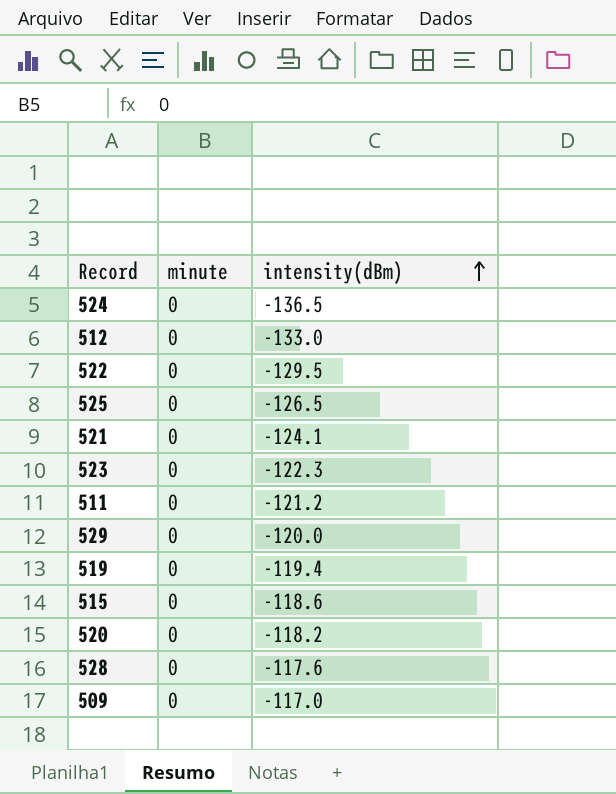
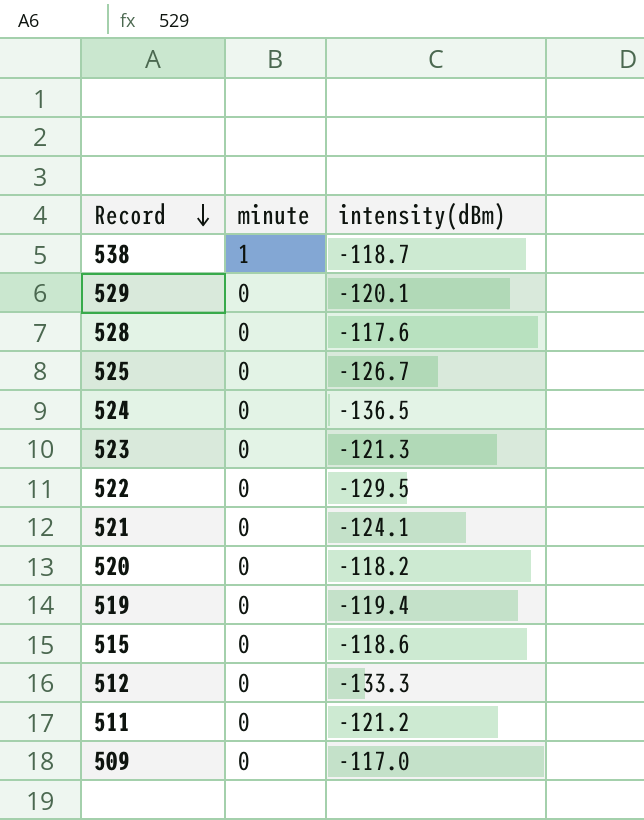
row order: intensity(dBm) ascending -> Record descending
row 538: none -> 1 | -118.7
529 | intensity(dBm): -120.0 -> -120.1
525 | intensity(dBm): -126.5 -> -126.7
523 | intensity(dBm): -122.3 -> -121.3
512 | intensity(dBm): -133.0 -> -133.3

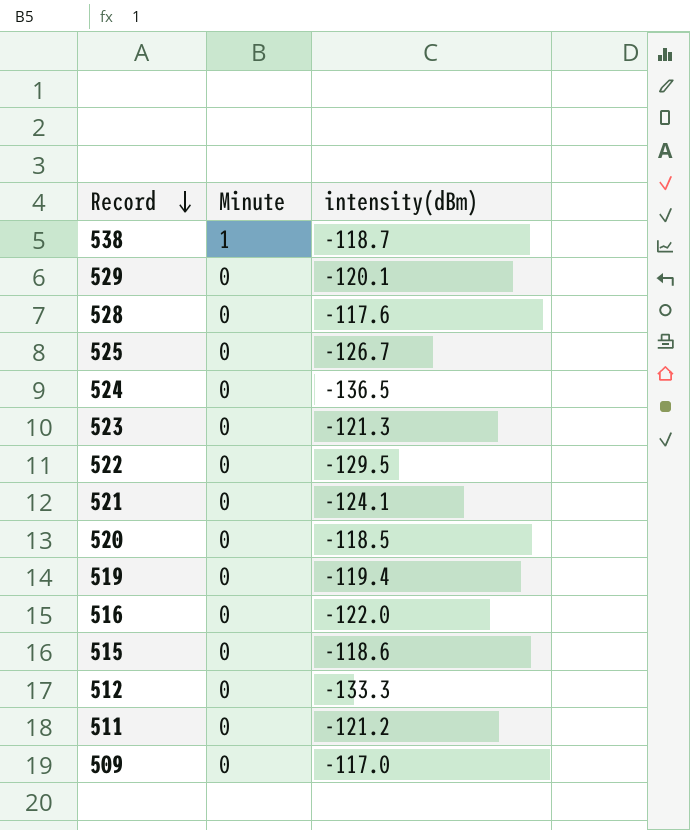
column name: minute -> Minute
520 | intensity(dBm): -118.2 -> -118.5
row 516: none -> 0 | -122.0

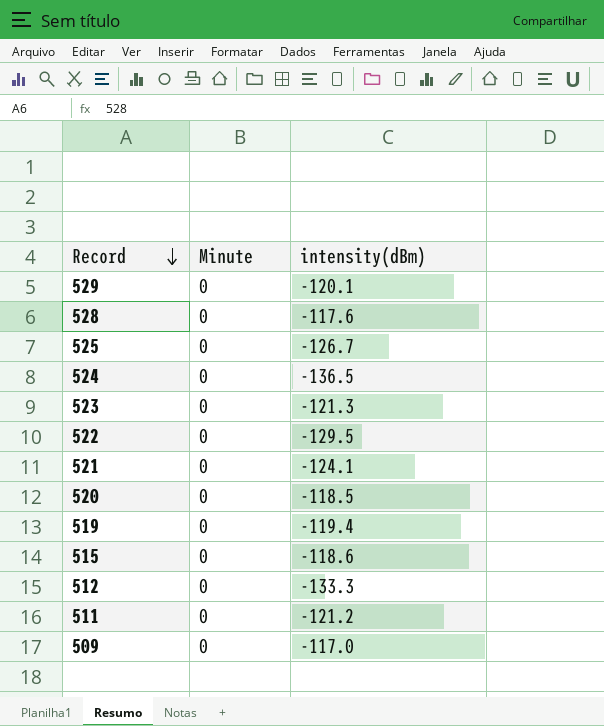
row 538: 1 | -118.7 -> none
row 516: 0 | -122.0 -> none

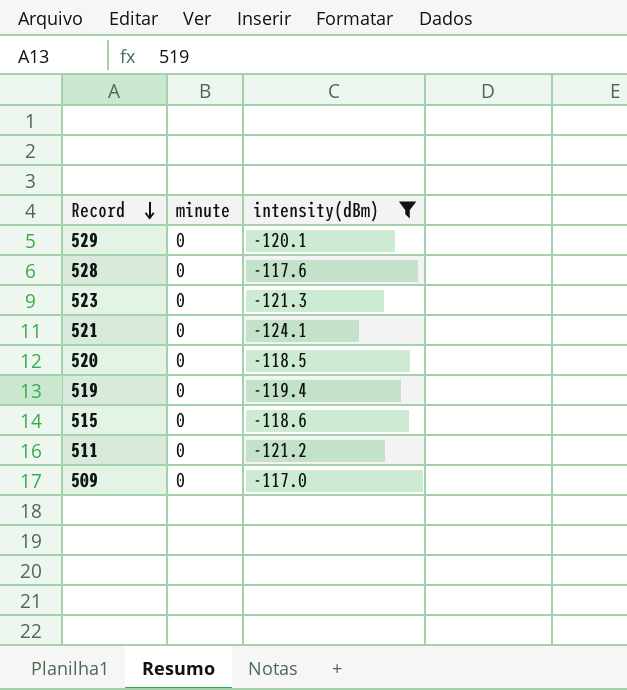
filter: none -> intensity(dBm) >= -124.1
column name: Minute -> minute

